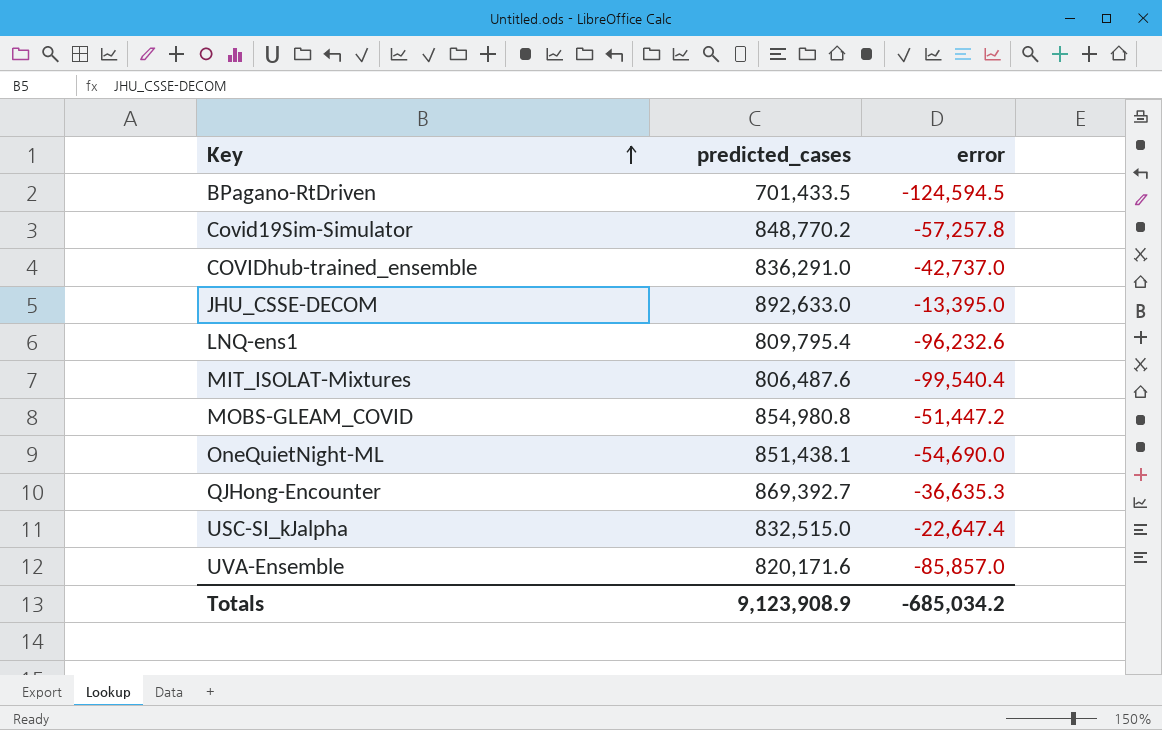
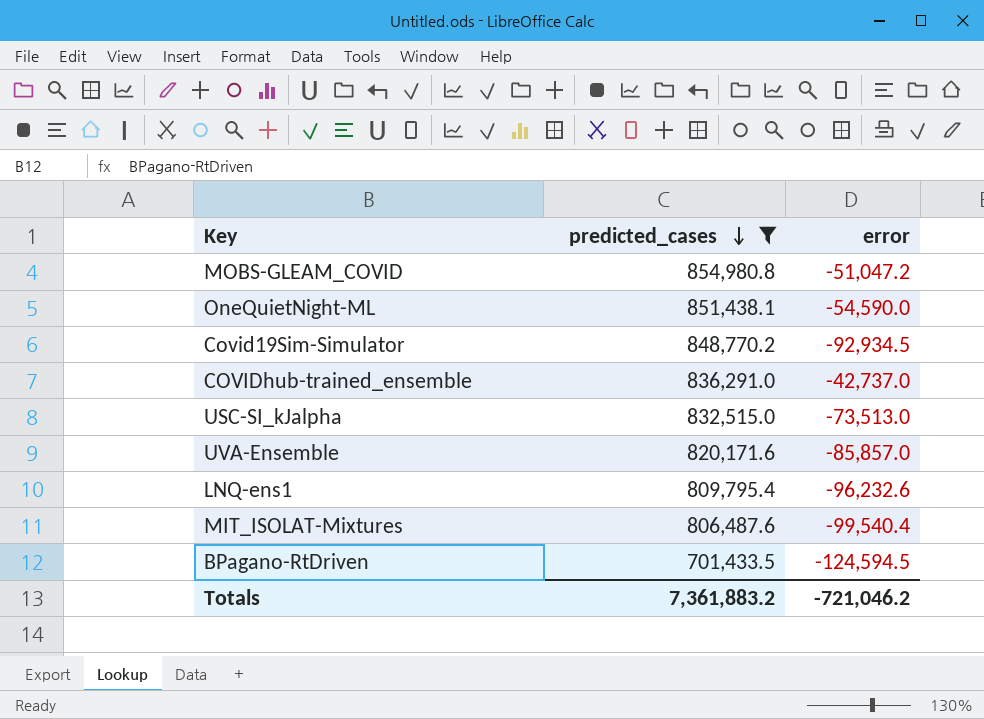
filter: none -> predicted_cases <= 854,980.8
row order: Key ascending -> predicted_cases descending
MOBS-GLEAM_COVID | error: -51,447.2 -> -51,047.2
OneQuietNight-ML | error: -54,690.0 -> -54,590.0
Covid19Sim-Simulator | error: -57,257.8 -> -92,934.5
USC-SI_kJalpha | error: -22,647.4 -> -73,513.0
Totals | predicted_cases: 9,123,908.9 -> 7,361,883.2
Totals | error: -685,034.2 -> -721,046.2

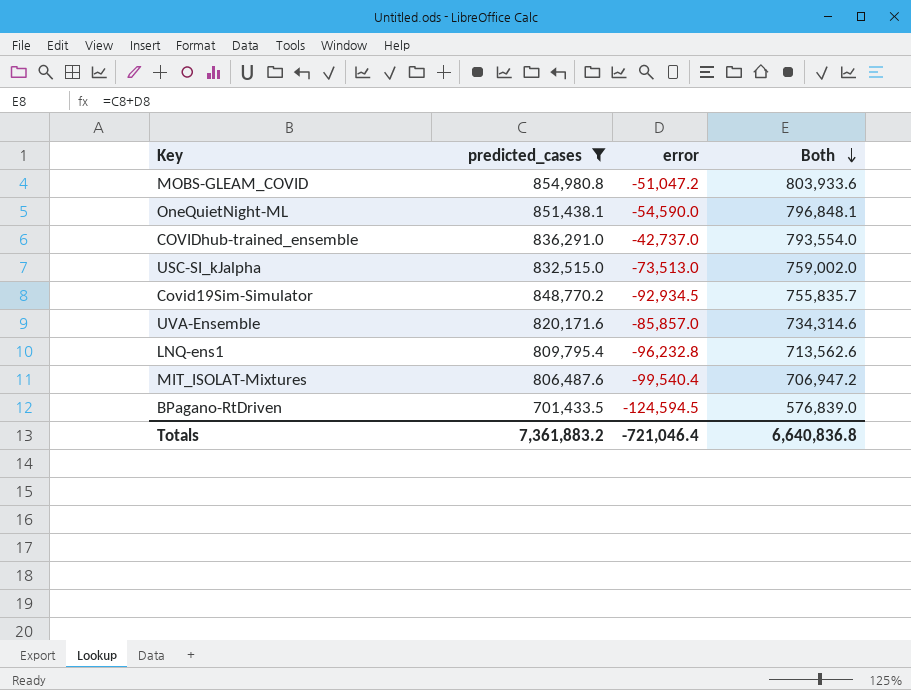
row order: predicted_cases descending -> Both descending
column Both | formula: none -> [predicted_cases] + [error]
LNQ-ens1 | error: -96,232.6 -> -96,232.8
Totals | error: -721,046.2 -> -721,046.4

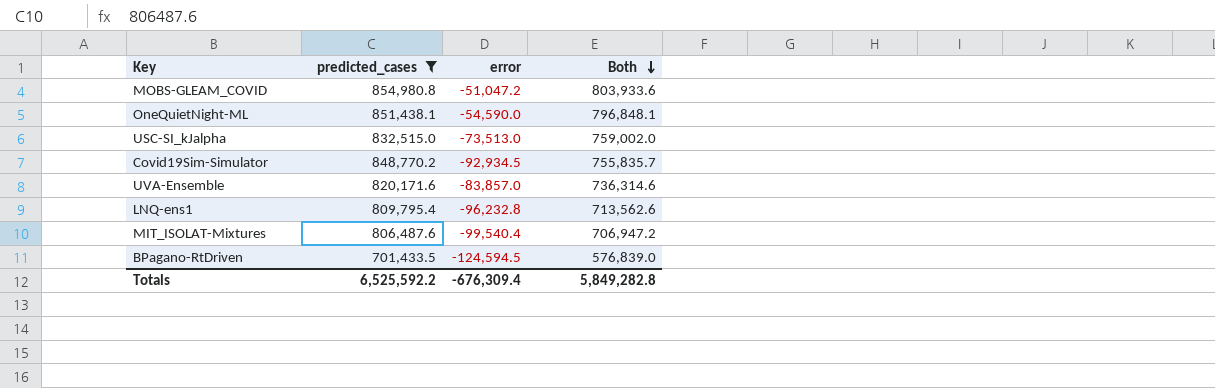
row COVIDhub-trained_ensemble: 836,291.0 | -42,737.0 | 793,554.0 -> none
UVA-Ensemble | error: -85,857.0 -> -83,857.0
UVA-Ensemble | Both: 734,314.6 -> 736,314.6
Totals | predicted_cases: 7,361,883.2 -> 6,525,592.2
Totals | error: -721,046.4 -> -676,309.4
Totals | Both: 6,640,836.8 -> 5,849,282.8

